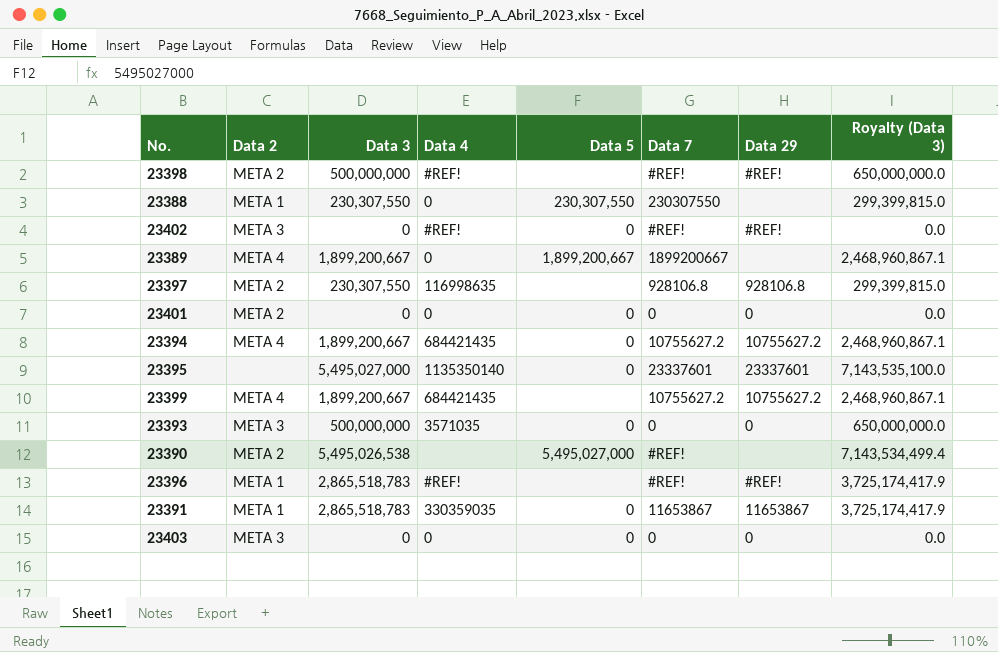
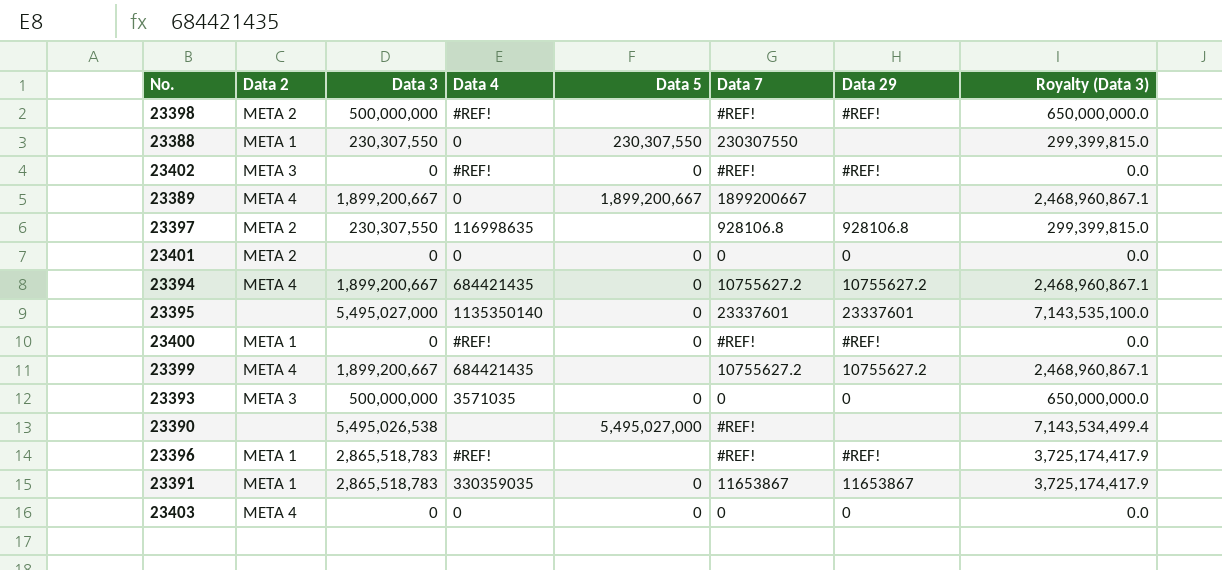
row 23400: none -> META 1 | 0 | #REF! | 0 | #REF! | #REF! | 0.0
23390 | Data 2: META 2 -> none
23403 | Data 2: META 3 -> META 4

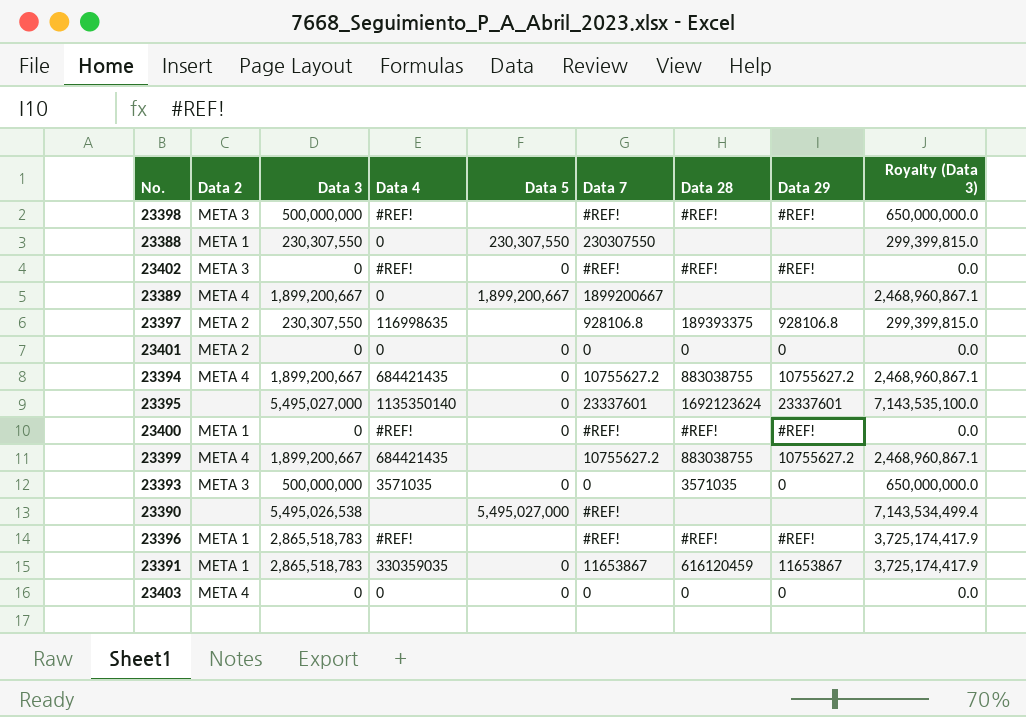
column Data 28 | position: none -> 7
23398 | Data 2: META 2 -> META 3

